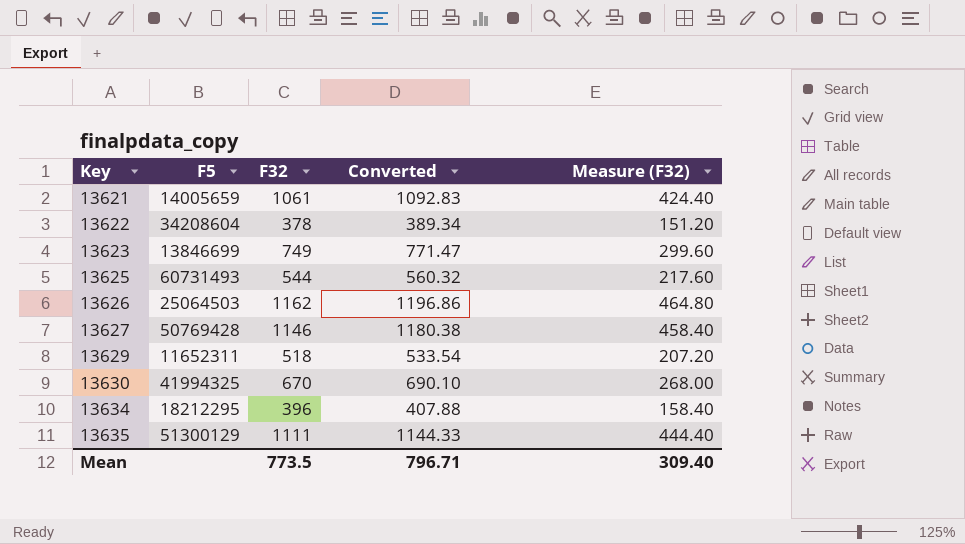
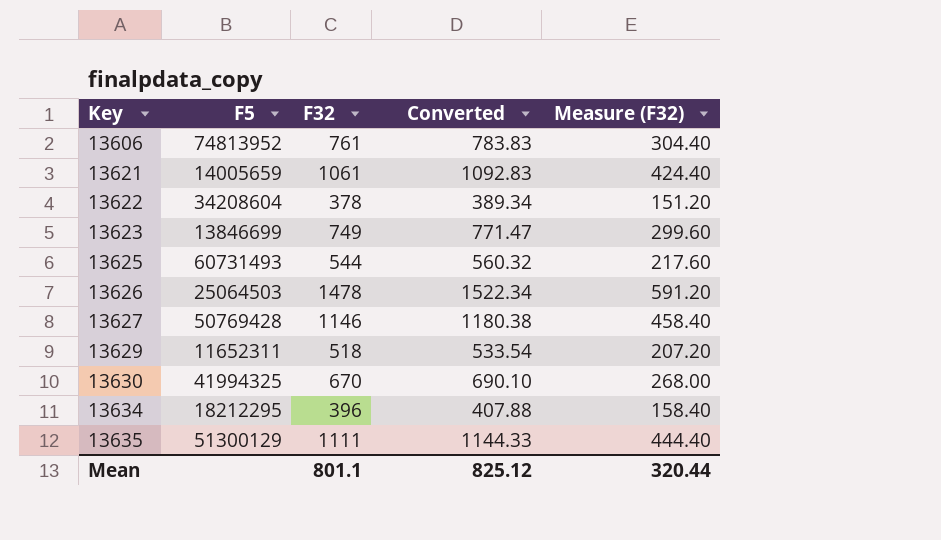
row 13606: none -> 74813952 | 761 | 783.83 | 304.40
13626 | F32: 1162 -> 1478
13626 | Converted: 1196.86 -> 1522.34
13626 | Measure (F32): 464.80 -> 591.20
Mean | F32: 773.5 -> 801.1
Mean | Converted: 796.71 -> 825.12
Mean | Measure (F32): 309.40 -> 320.44

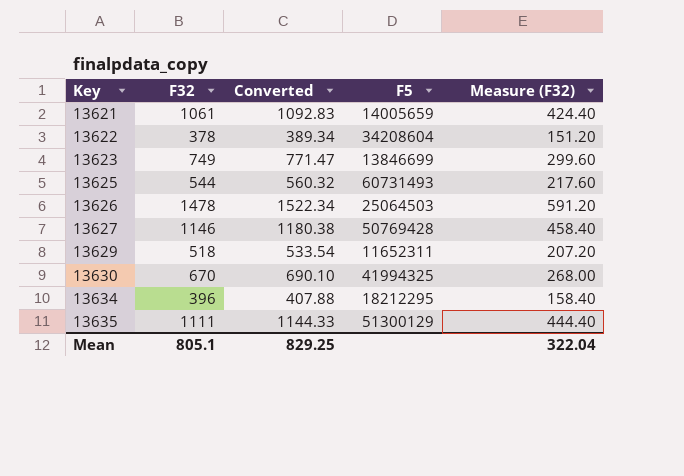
column F5 | position: 2 -> 4
row 13606: 74813952 | 761 | 783.83 | 304.40 -> none
Mean | F32: 801.1 -> 805.1
Mean | Converted: 825.12 -> 829.25
Mean | Measure (F32): 320.44 -> 322.04

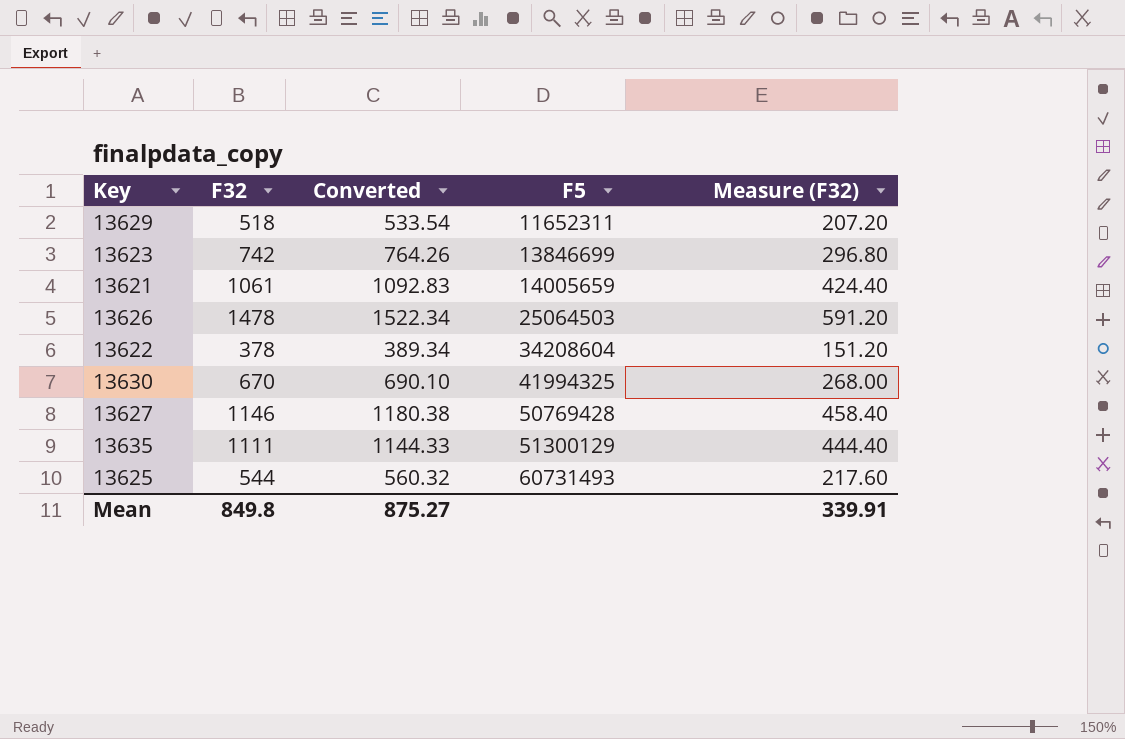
row order: Key ascending -> F5 ascending
row 13634: 396 | 407.88 | 18212295 | 158.40 -> none
13623 | F32: 749 -> 742
13623 | Converted: 771.47 -> 764.26
13623 | Measure (F32): 299.60 -> 296.80
Mean | F32: 805.1 -> 849.8
Mean | Converted: 829.25 -> 875.27
Mean | Measure (F32): 322.04 -> 339.91

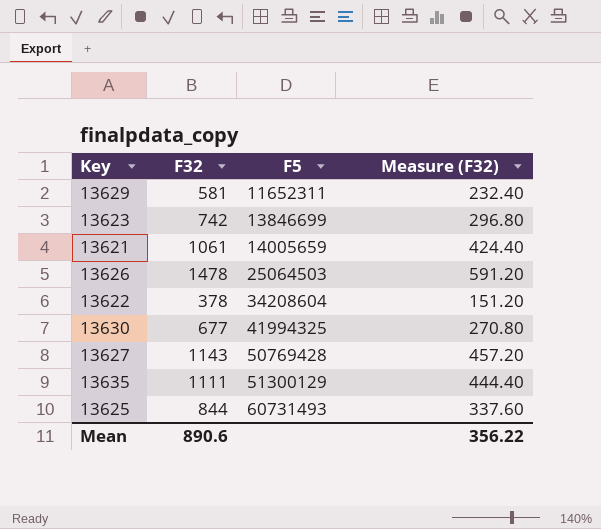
column Converted | formula: [F32] * 1.03 -> none
13629 | F32: 518 -> 581
13629 | Measure (F32): 207.20 -> 232.40
13630 | F32: 670 -> 677
13630 | Measure (F32): 268.00 -> 270.80
13627 | F32: 1146 -> 1143
13627 | Measure (F32): 458.40 -> 457.20
13625 | F32: 544 -> 844
13625 | Measure (F32): 217.60 -> 337.60
Mean | F32: 849.8 -> 890.6
Mean | Measure (F32): 339.91 -> 356.22

